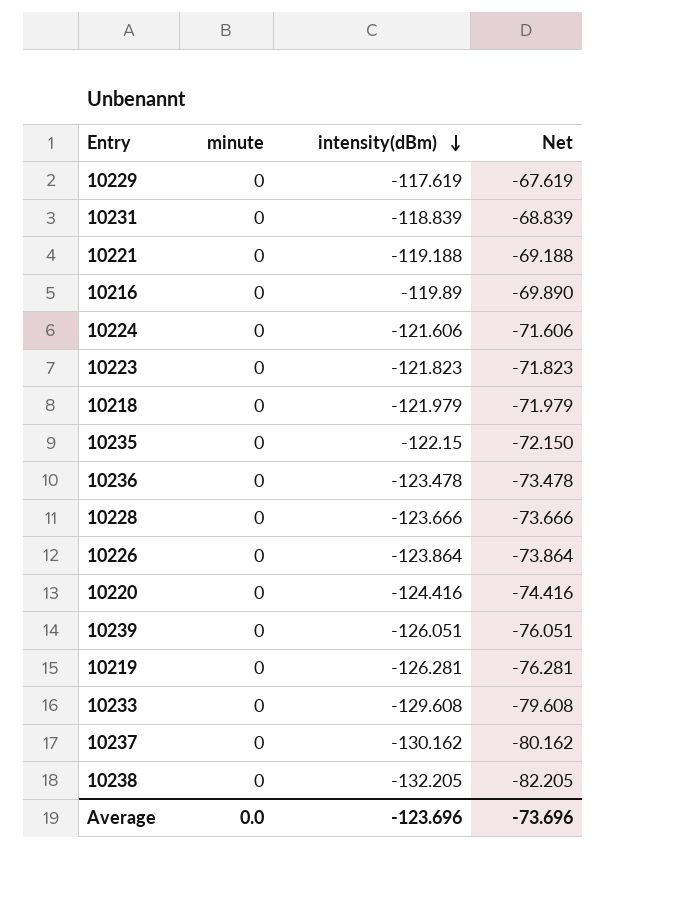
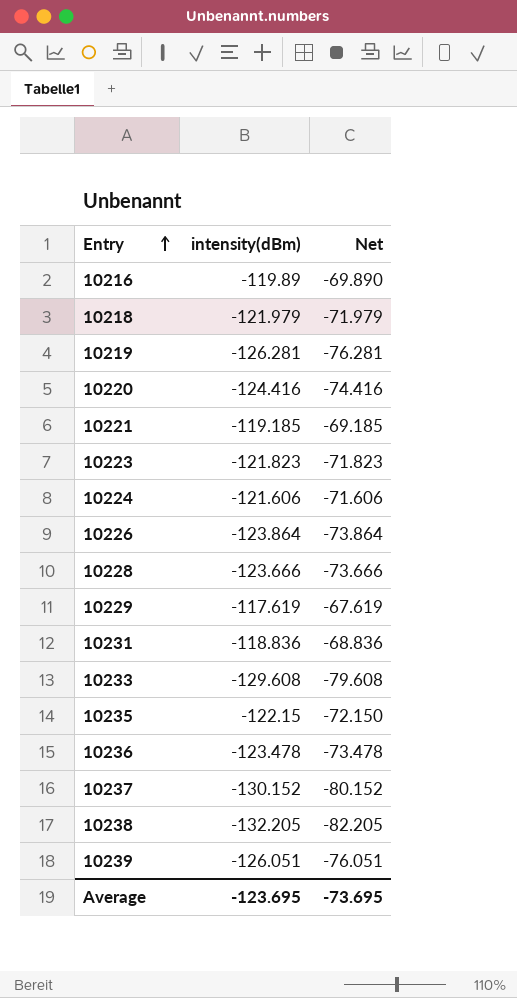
row order: intensity(dBm) descending -> Entry ascending
column minute | position: 2 -> none
10221 | intensity(dBm): -119.188 -> -119.185
10221 | Net: -69.188 -> -69.185
10231 | intensity(dBm): -118.839 -> -118.836
10231 | Net: -68.839 -> -68.836
10237 | intensity(dBm): -130.162 -> -130.152
10237 | Net: -80.162 -> -80.152
Average | intensity(dBm): -123.696 -> -123.695
Average | Net: -73.696 -> -73.695

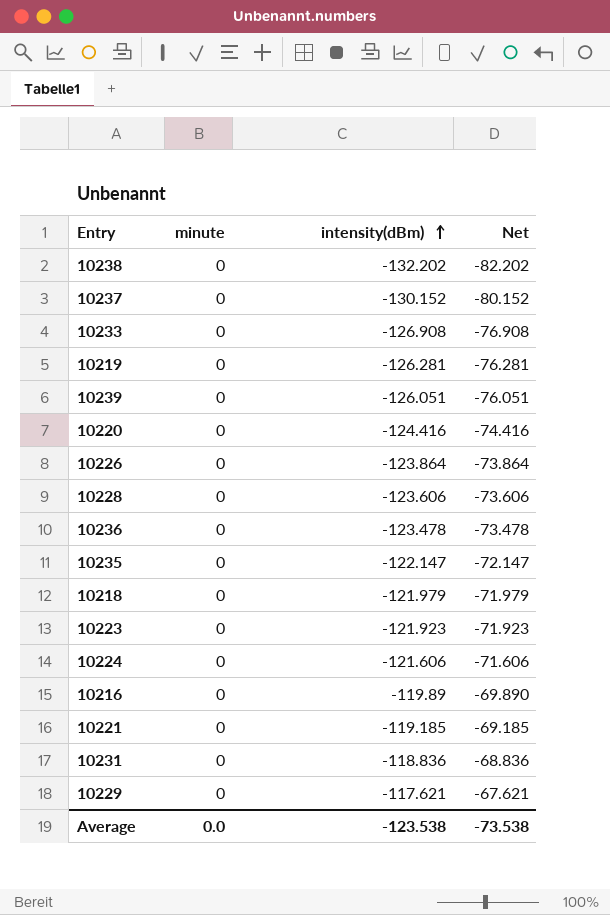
row order: Entry ascending -> intensity(dBm) ascending
column minute | position: none -> 2
10238 | intensity(dBm): -132.205 -> -132.202
10238 | Net: -82.205 -> -82.202
10233 | intensity(dBm): -129.608 -> -126.908
10233 | Net: -79.608 -> -76.908
10228 | intensity(dBm): -123.666 -> -123.606
10228 | Net: -73.666 -> -73.606
10235 | intensity(dBm): -122.15 -> -122.147
10235 | Net: -72.150 -> -72.147
10223 | intensity(dBm): -121.823 -> -121.923
10223 | Net: -71.823 -> -71.923
10229 | intensity(dBm): -117.619 -> -117.621
10229 | Net: -67.619 -> -67.621
Average | intensity(dBm): -123.695 -> -123.538
Average | Net: -73.695 -> -73.538

